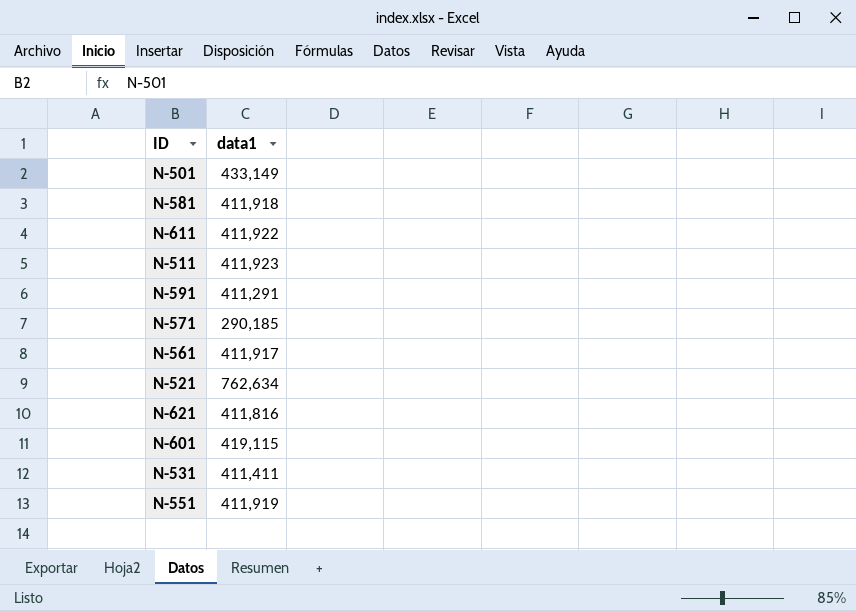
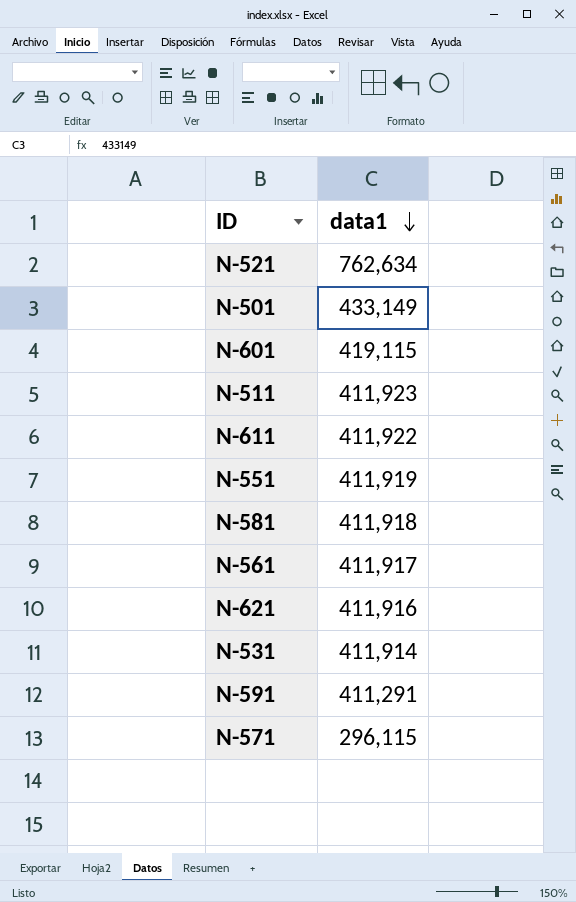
row order: none -> data1 descending
N-621 | data1: 411,816 -> 411,916
N-531 | data1: 411,411 -> 411,914
N-571 | data1: 290,185 -> 296,115

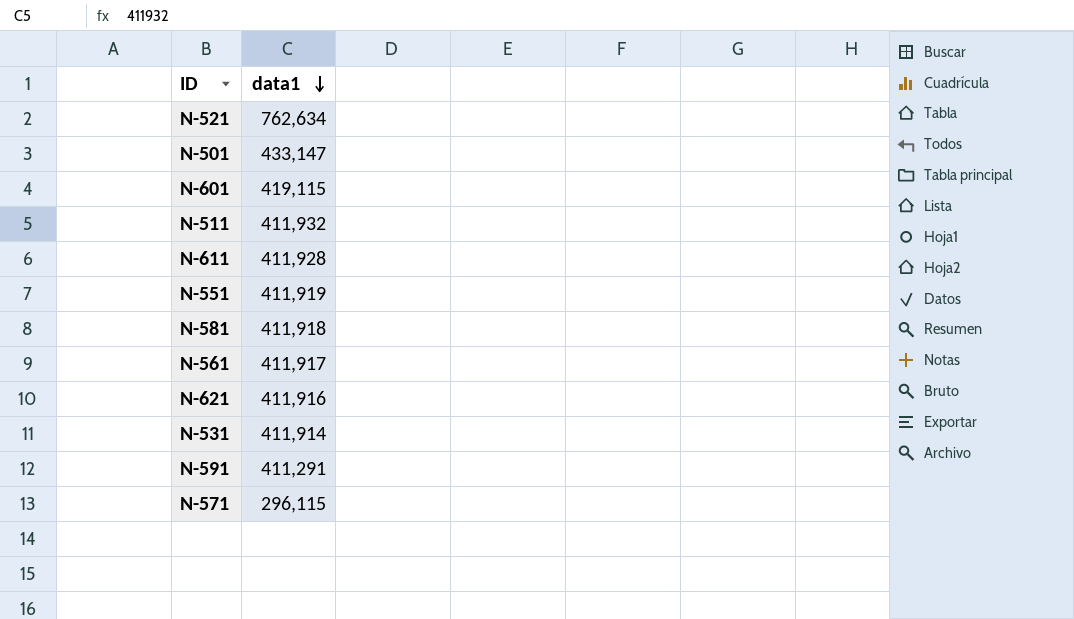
N-501 | data1: 433,149 -> 433,147
N-511 | data1: 411,923 -> 411,932
N-611 | data1: 411,922 -> 411,928

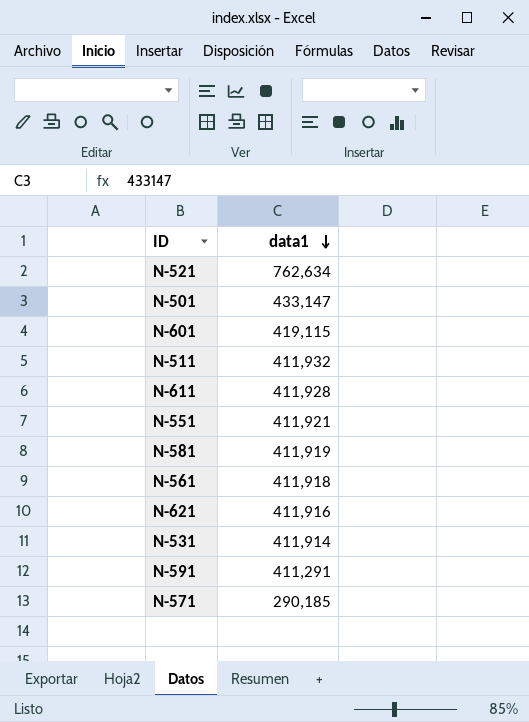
N-551 | data1: 411,919 -> 411,921
N-581 | data1: 411,918 -> 411,919
N-561 | data1: 411,917 -> 411,918
N-571 | data1: 296,115 -> 290,185

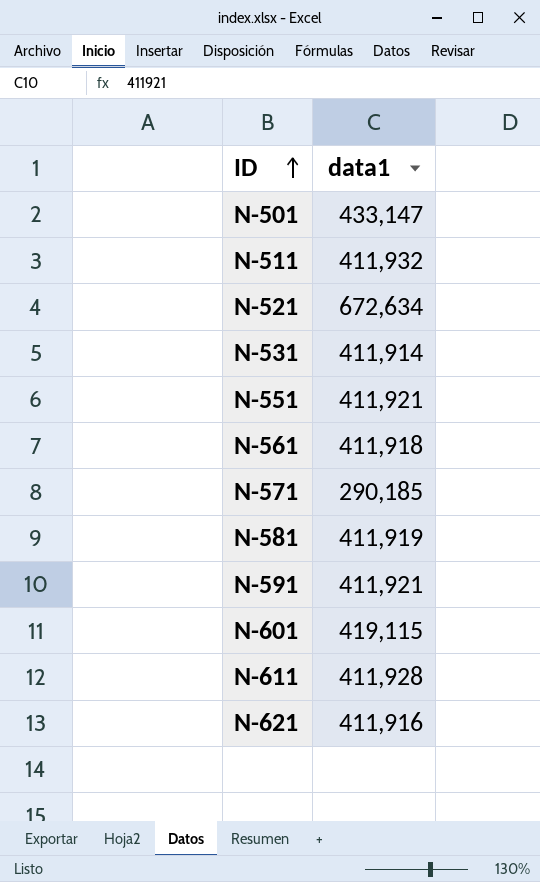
row order: data1 descending -> ID ascending
N-521 | data1: 762,634 -> 672,634
N-591 | data1: 411,291 -> 411,921

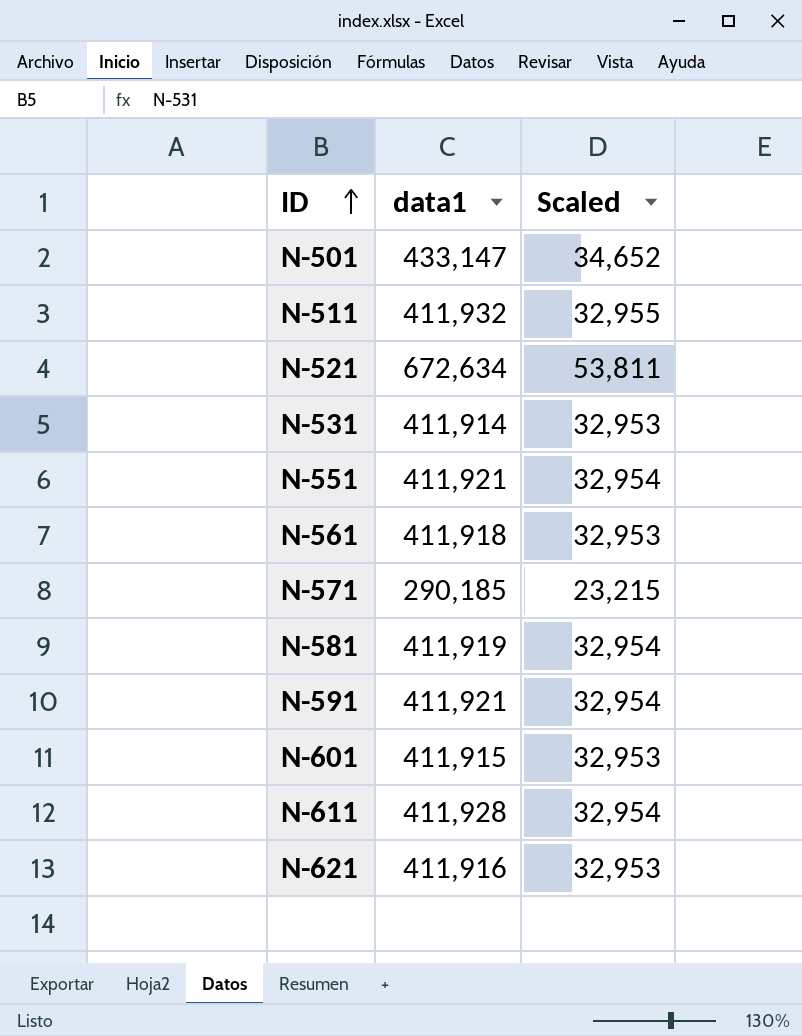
column Scaled | formula: none -> [data1] * 0.08
N-601 | data1: 419,115 -> 411,915

